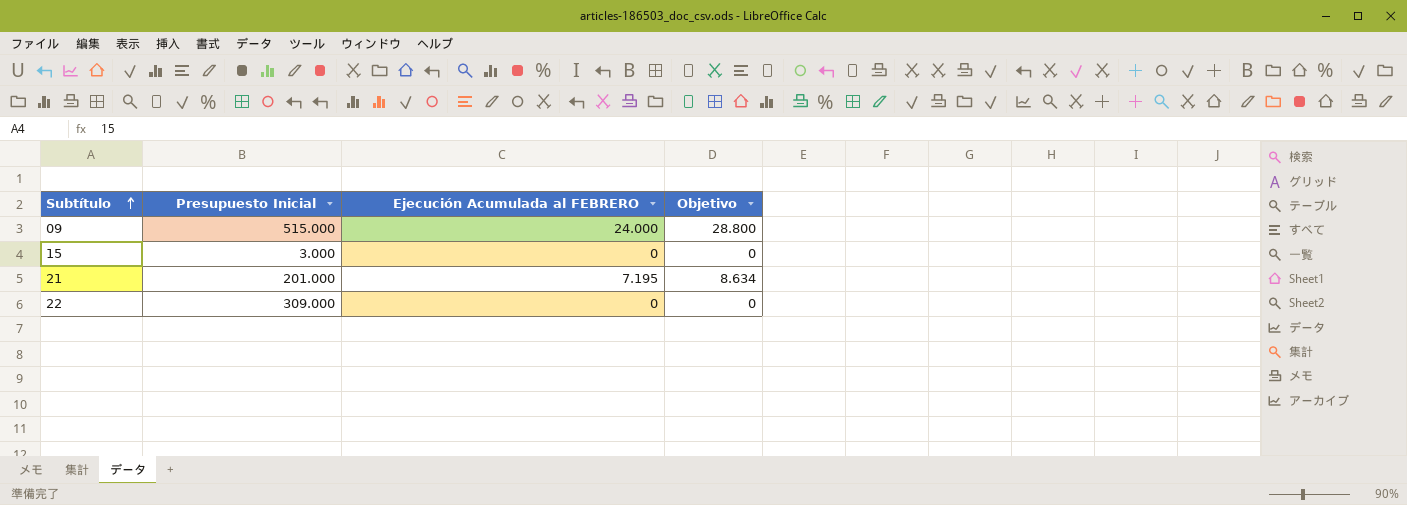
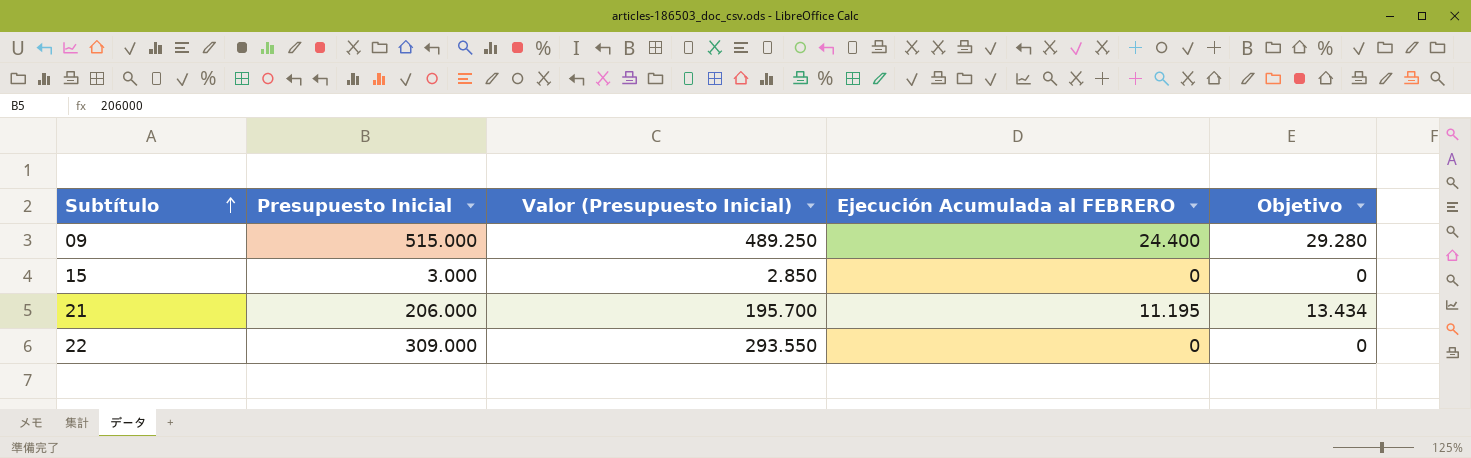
column Valor (Presupuesto Inicial) | formula: none -> [Presupuesto Inicial] * 0,95
09 | Ejecución Acumulada al FEBRERO: 24.000 -> 24.400
09 | Objetivo: 28.800 -> 29.280
21 | Presupuesto Inicial: 201.000 -> 206.000
21 | Ejecución Acumulada al FEBRERO: 7.195 -> 11.195
21 | Objetivo: 8.634 -> 13.434

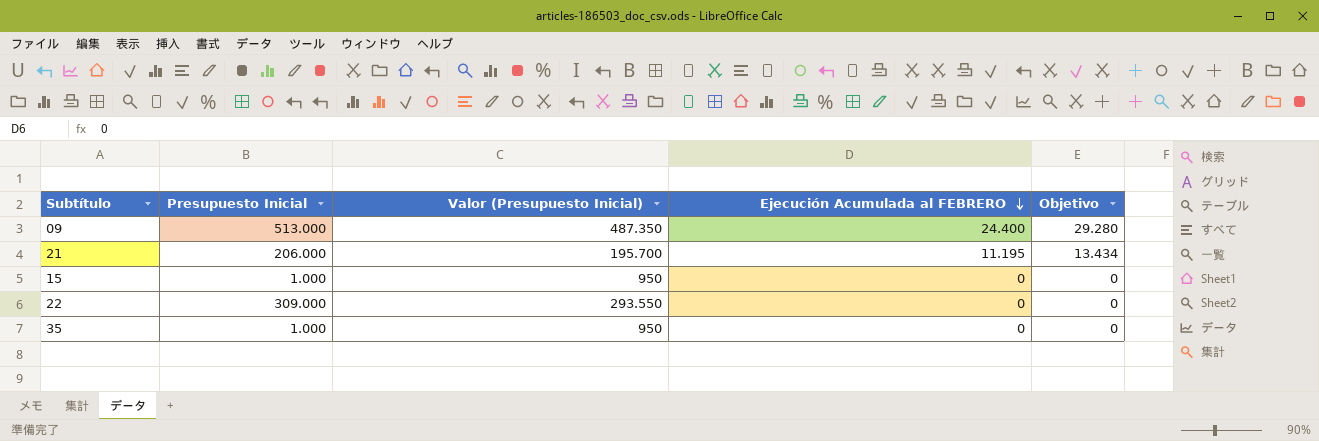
row order: Subtítulo ascending -> Ejecución Acumulada al FEBRERO descending
09 | Presupuesto Inicial: 515.000 -> 513.000
09 | Valor (Presupuesto Inicial): 489.250 -> 487.350
15 | Presupuesto Inicial: 3.000 -> 1.000
15 | Valor (Presupuesto Inicial): 2.850 -> 950
row 35: none -> 1.000 | 950 | 0 | 0

